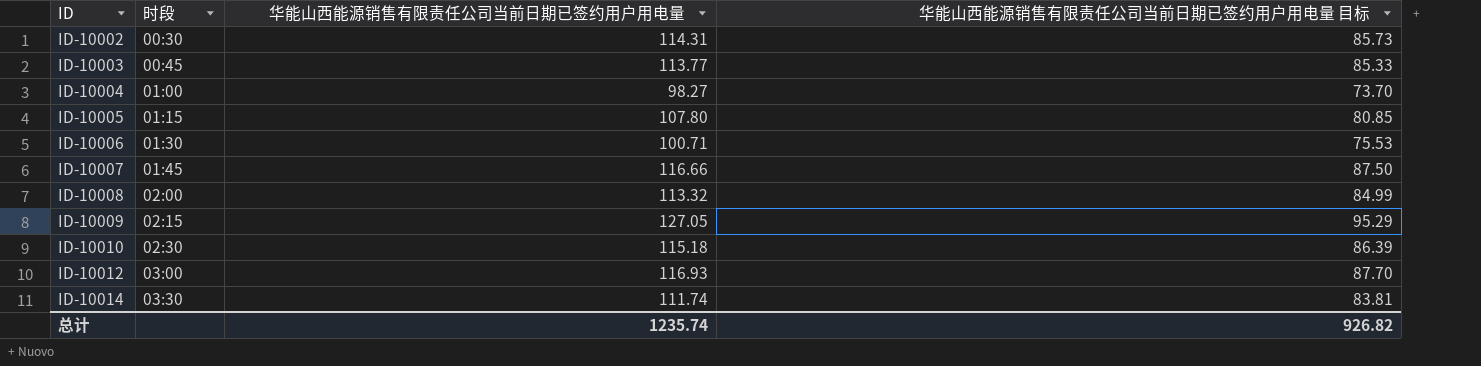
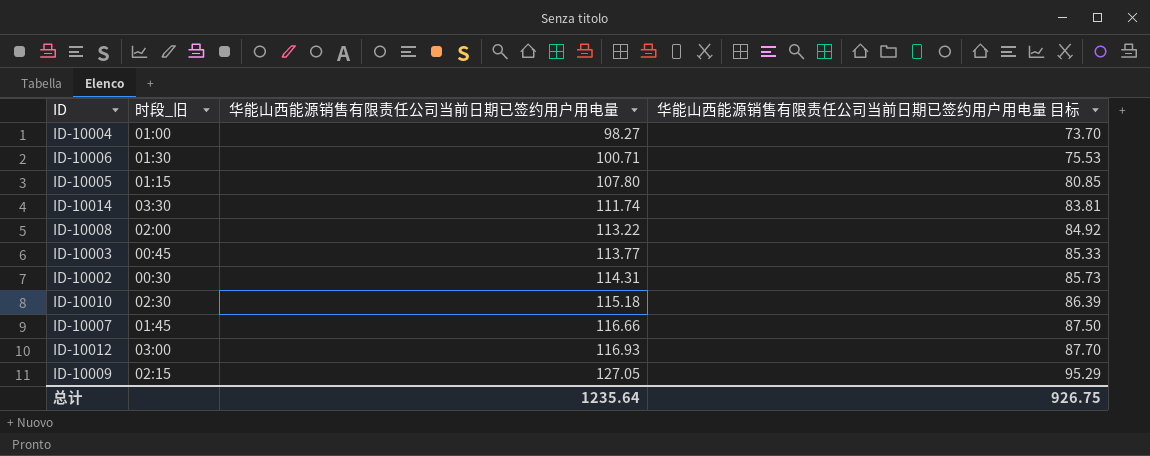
row order: ID ascending -> 华能山西能源销售有限责任公司当前日期已签约用户用电量 ascending
column name: 时段 -> 时段_旧
ID-10008 | 华能山西能源销售有限责任公司当前日期已签约用户用电量: 113.32 -> 113.22
ID-10008 | 华能山西能源销售有限责任公司当前日期已签约用户用电量 目标: 84.99 -> 84.92
总计 | 华能山西能源销售有限责任公司当前日期已签约用户用电量: 1235.74 -> 1235.64
总计 | 华能山西能源销售有限责任公司当前日期已签约用户用电量 目标: 926.82 -> 926.75

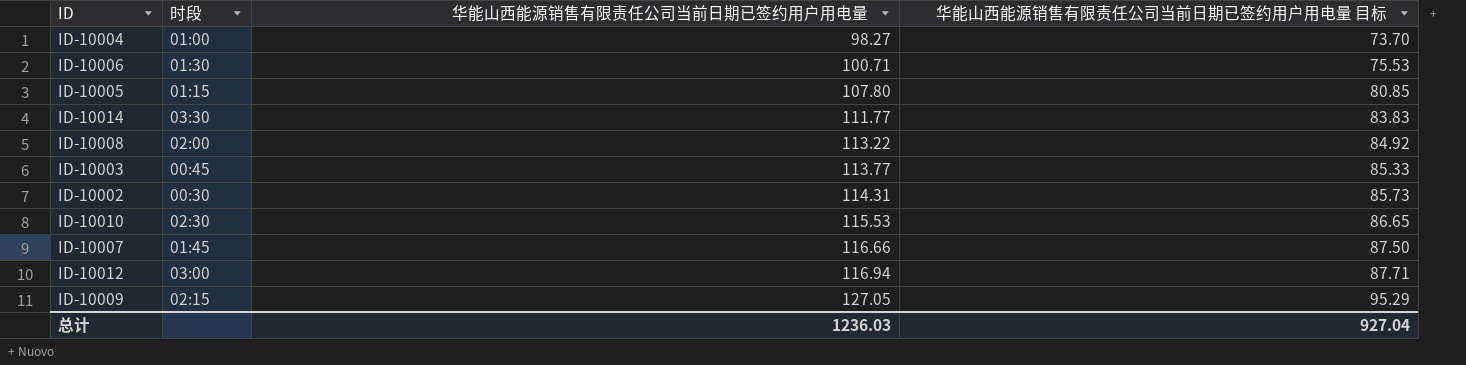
column name: 时段_旧 -> 时段
ID-10014 | 华能山西能源销售有限责任公司当前日期已签约用户用电量: 111.74 -> 111.77
ID-10014 | 华能山西能源销售有限责任公司当前日期已签约用户用电量 目标: 83.81 -> 83.83
ID-10010 | 华能山西能源销售有限责任公司当前日期已签约用户用电量: 115.18 -> 115.53
ID-10010 | 华能山西能源销售有限责任公司当前日期已签约用户用电量 目标: 86.39 -> 86.65
ID-10012 | 华能山西能源销售有限责任公司当前日期已签约用户用电量: 116.93 -> 116.94
ID-10012 | 华能山西能源销售有限责任公司当前日期已签约用户用电量 目标: 87.70 -> 87.71
总计 | 华能山西能源销售有限责任公司当前日期已签约用户用电量: 1235.64 -> 1236.03
总计 | 华能山西能源销售有限责任公司当前日期已签约用户用电量 目标: 926.75 -> 927.04

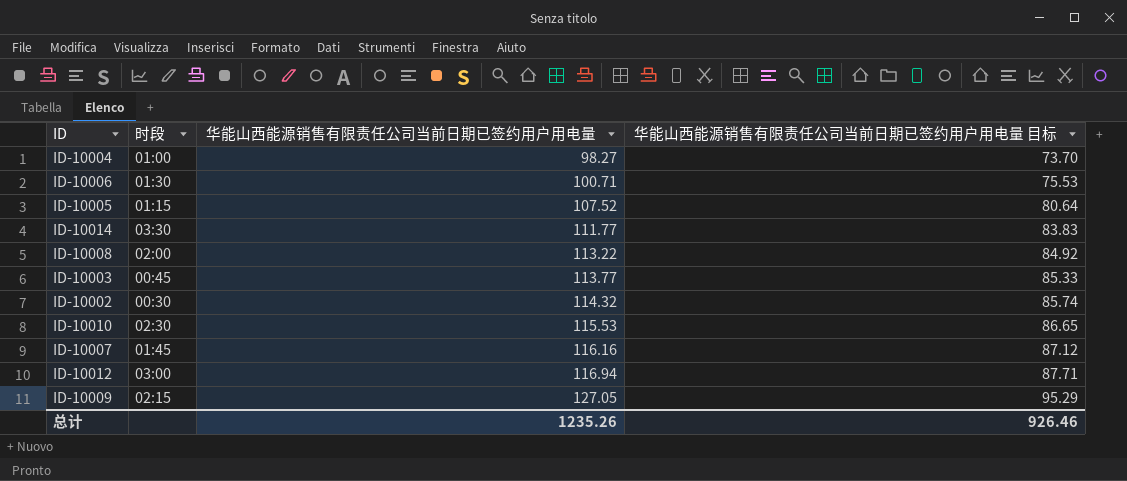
ID-10005 | 华能山西能源销售有限责任公司当前日期已签约用户用电量: 107.80 -> 107.52
ID-10005 | 华能山西能源销售有限责任公司当前日期已签约用户用电量 目标: 80.85 -> 80.64
ID-10002 | 华能山西能源销售有限责任公司当前日期已签约用户用电量: 114.31 -> 114.32
ID-10002 | 华能山西能源销售有限责任公司当前日期已签约用户用电量 目标: 85.73 -> 85.74
ID-10007 | 华能山西能源销售有限责任公司当前日期已签约用户用电量: 116.66 -> 116.16
ID-10007 | 华能山西能源销售有限责任公司当前日期已签约用户用电量 目标: 87.50 -> 87.12
总计 | 华能山西能源销售有限责任公司当前日期已签约用户用电量: 1236.03 -> 1235.26
总计 | 华能山西能源销售有限责任公司当前日期已签约用户用电量 目标: 927.04 -> 926.46

